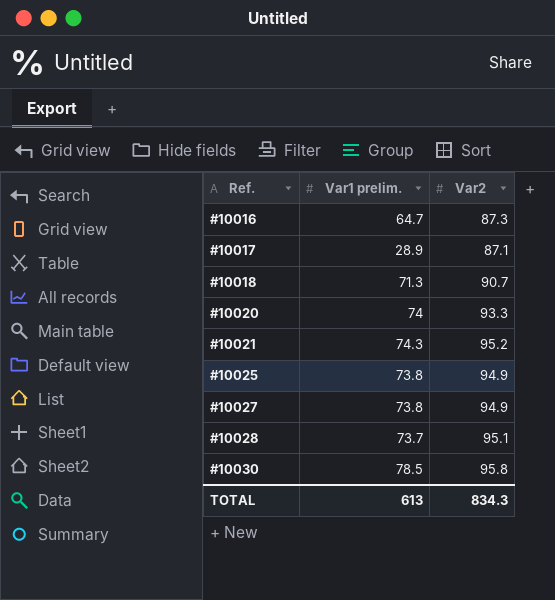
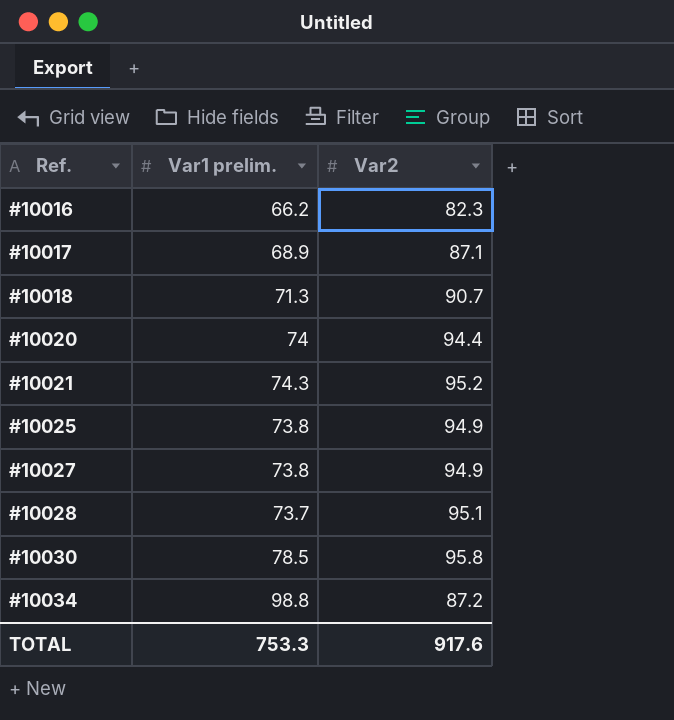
#10016 | Var1 prelim.: 64.7 -> 66.2
#10016 | Var2: 87.3 -> 82.3
#10017 | Var1 prelim.: 28.9 -> 68.9
#10020 | Var2: 93.3 -> 94.4
row #10034: none -> 98.8 | 87.2
TOTAL | Var1 prelim.: 613 -> 753.3
TOTAL | Var2: 834.3 -> 917.6

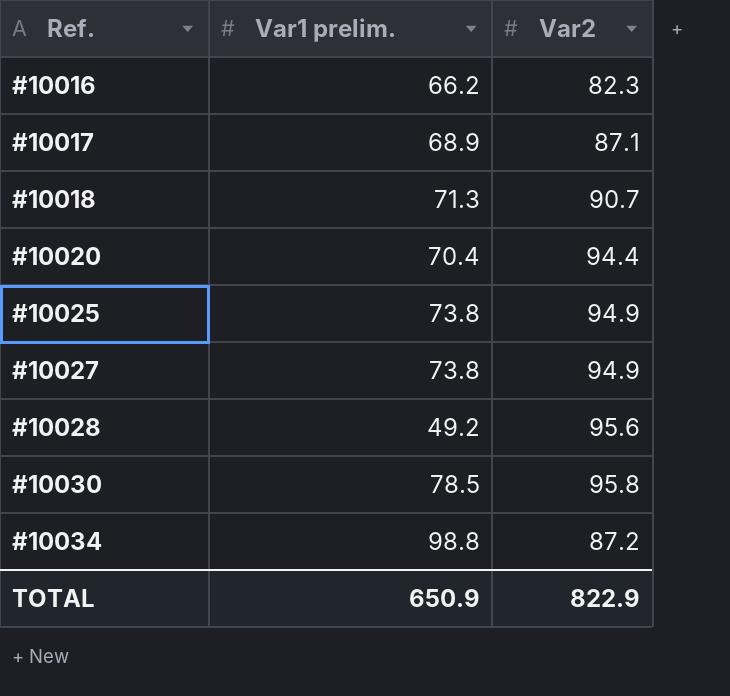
row #10021: 74.3 | 95.2 -> none
#10020 | Var1 prelim.: 74 -> 70.4
#10028 | Var1 prelim.: 73.7 -> 49.2
#10028 | Var2: 95.1 -> 95.6
TOTAL | Var1 prelim.: 753.3 -> 650.9
TOTAL | Var2: 917.6 -> 822.9

